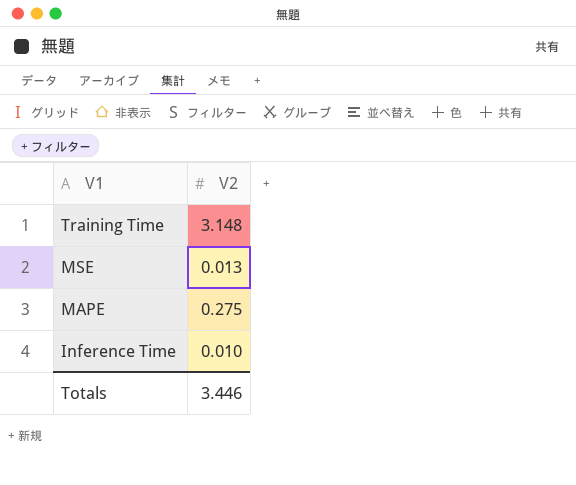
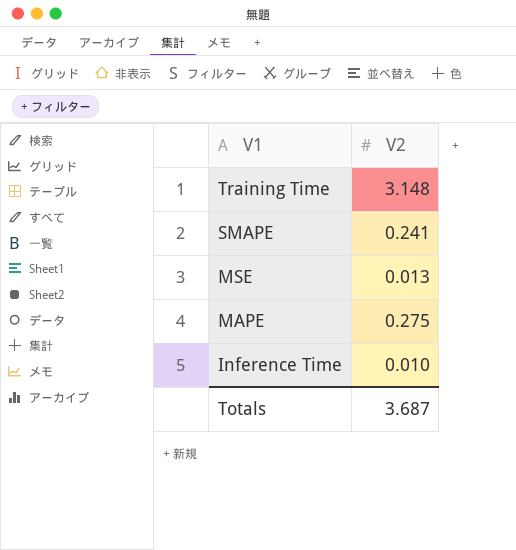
row SMAPE: none -> 0.241
Totals | V2: 3.446 -> 3.687

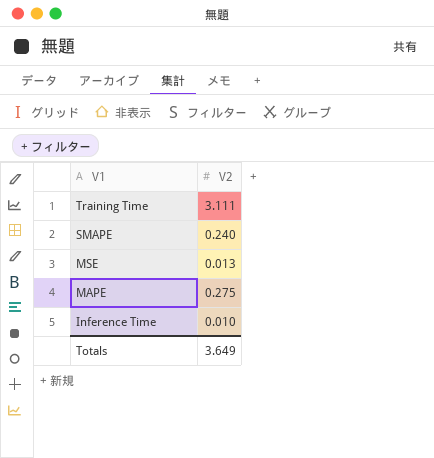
Training Time | V2: 3.148 -> 3.111
SMAPE | V2: 0.241 -> 0.240
Totals | V2: 3.687 -> 3.649

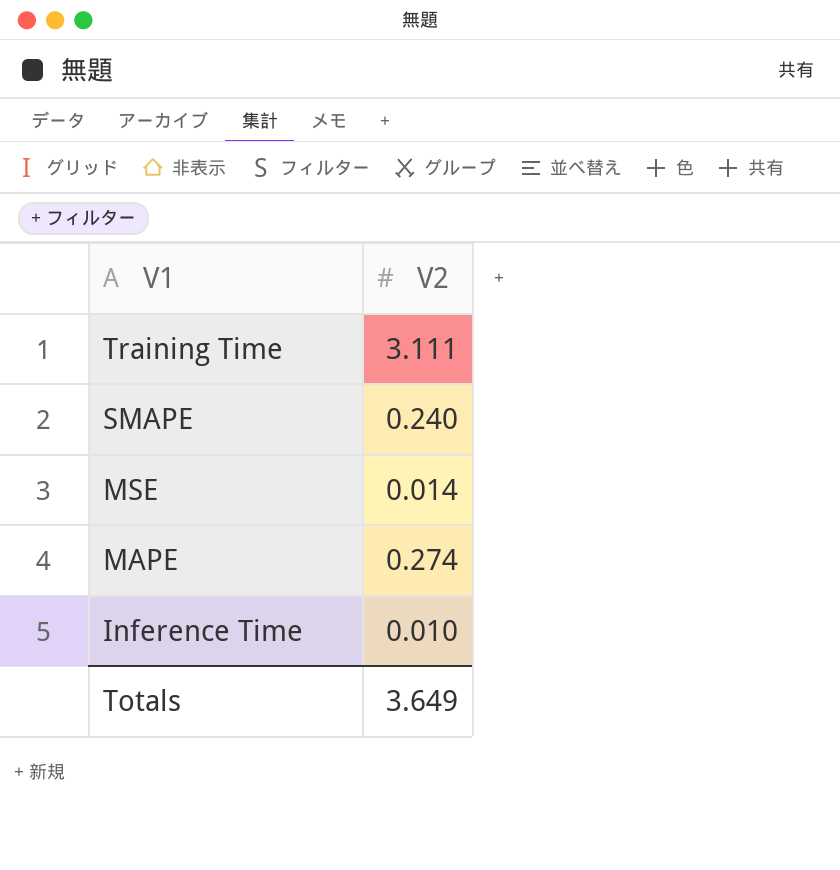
MSE | V2: 0.013 -> 0.014
MAPE | V2: 0.275 -> 0.274

